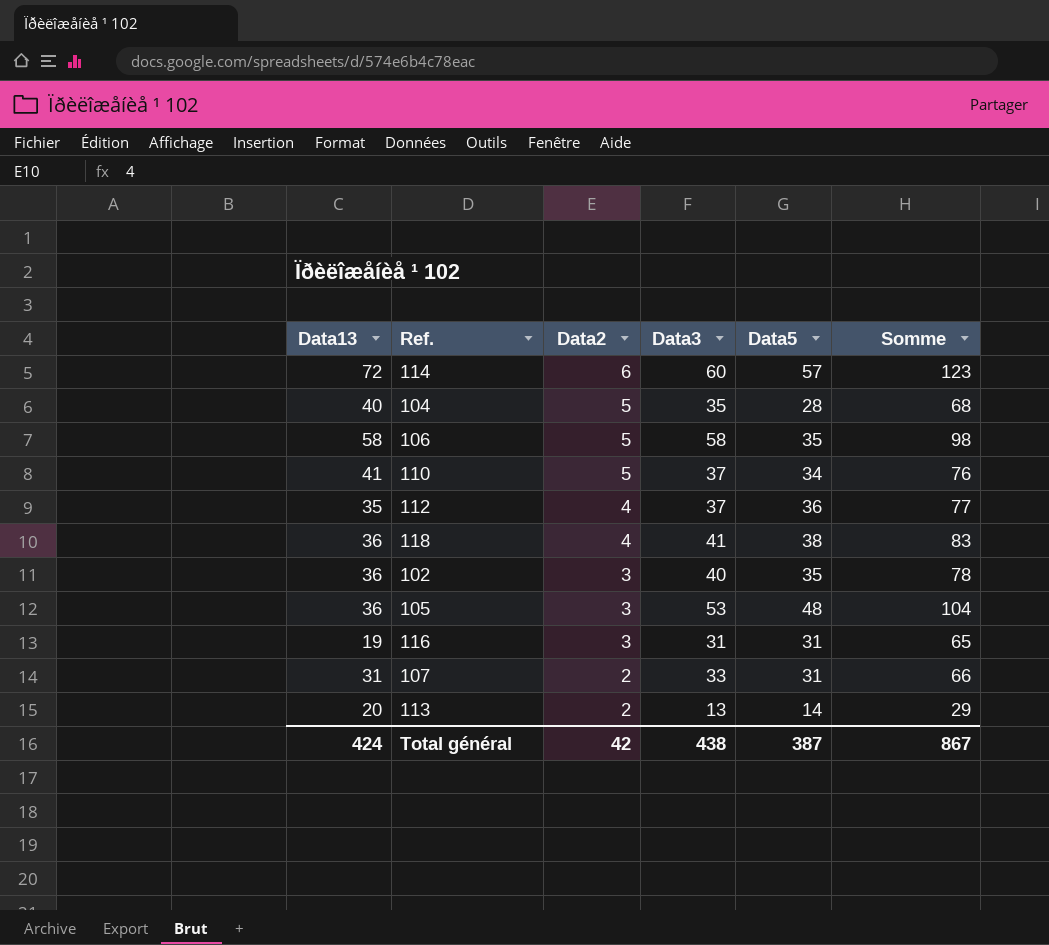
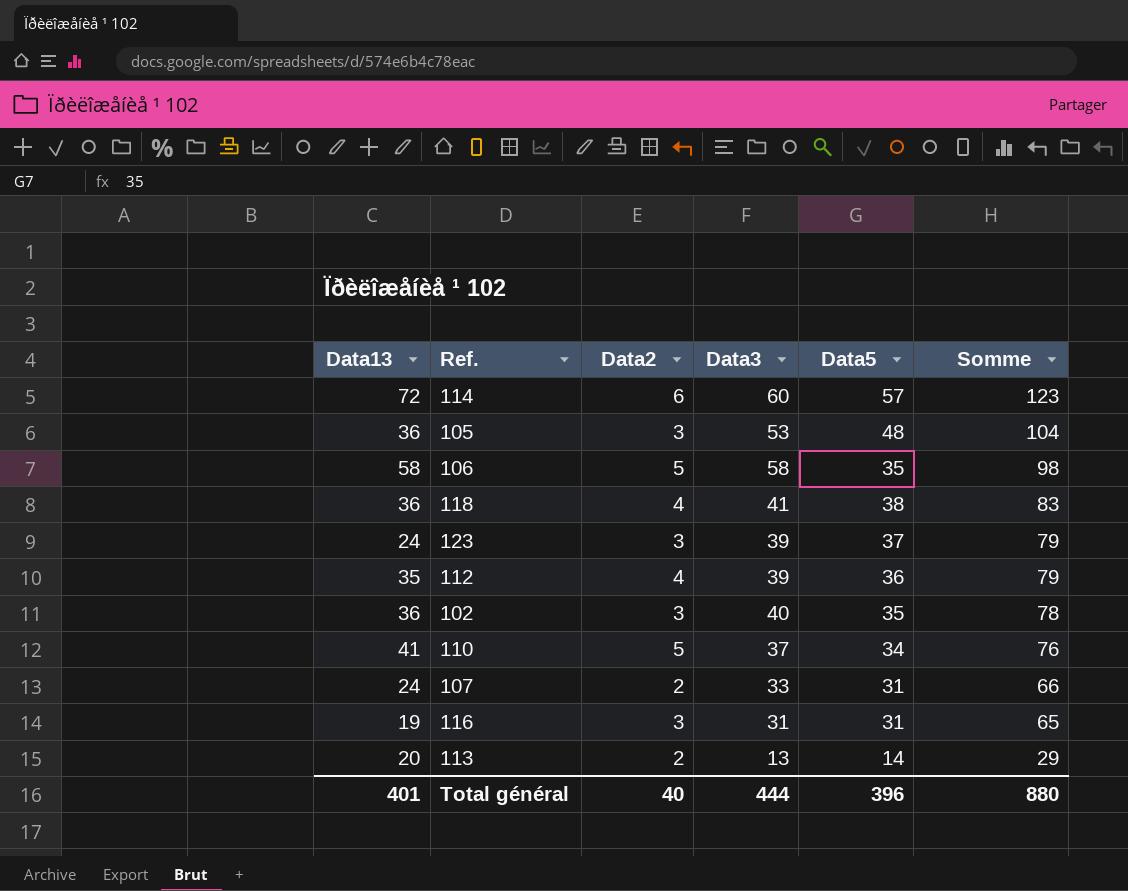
row order: Data2 descending -> Somme descending
row 104: 40 | 5 | 35 | 28 | 68 -> none
row 123: none -> 24 | 3 | 39 | 37 | 79
112 | Data3: 37 -> 39
112 | Somme: 77 -> 79
107 | Data13: 31 -> 24
Total général | Data13: 424 -> 401
Total général | Data2: 42 -> 40
Total général | Data3: 438 -> 444
Total général | Data5: 387 -> 396
Total général | Somme: 867 -> 880

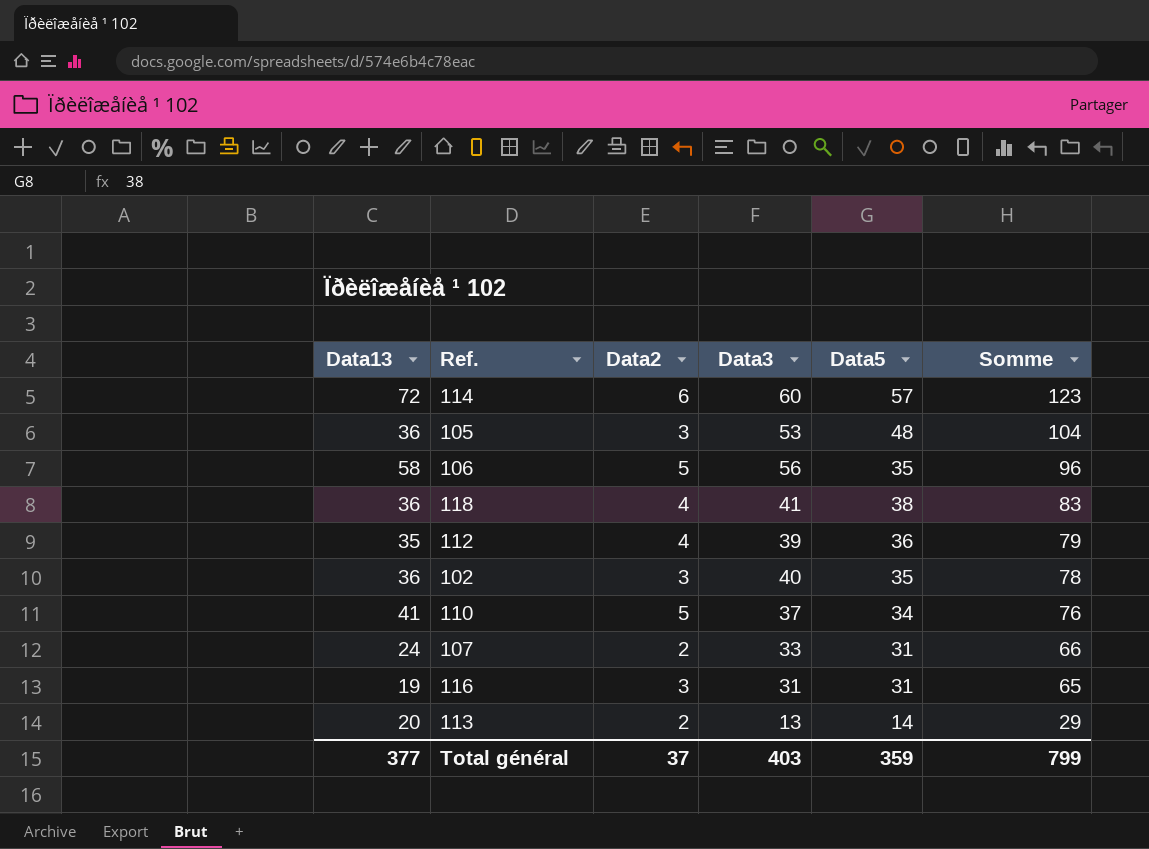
row 123: 24 | 3 | 39 | 37 | 79 -> none
106 | Data3: 58 -> 56
106 | Somme: 98 -> 96
Total général | Data13: 401 -> 377
Total général | Data2: 40 -> 37
Total général | Data3: 444 -> 403
Total général | Data5: 396 -> 359
Total général | Somme: 880 -> 799

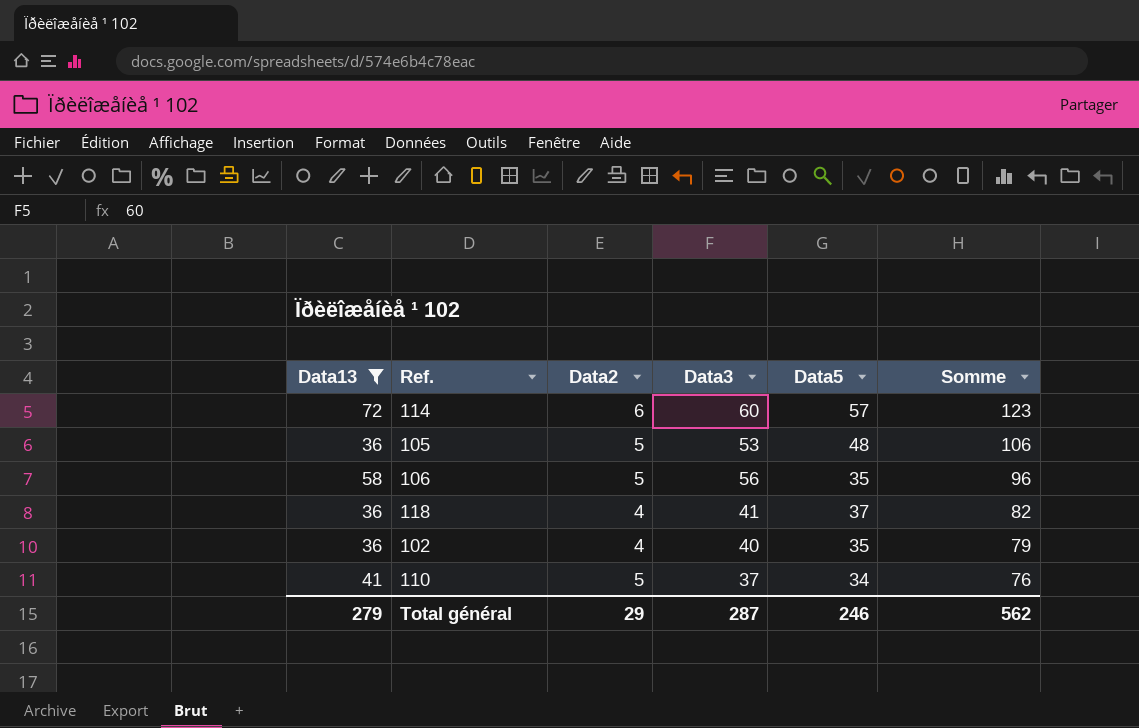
filter: none -> Data13 >= 36
105 | Data2: 3 -> 5
105 | Somme: 104 -> 106
118 | Data5: 38 -> 37
118 | Somme: 83 -> 82
102 | Data2: 3 -> 4
102 | Somme: 78 -> 79
Total général | Data13: 377 -> 279
Total général | Data2: 37 -> 29
Total général | Data3: 403 -> 287
Total général | Data5: 359 -> 246
Total général | Somme: 799 -> 562

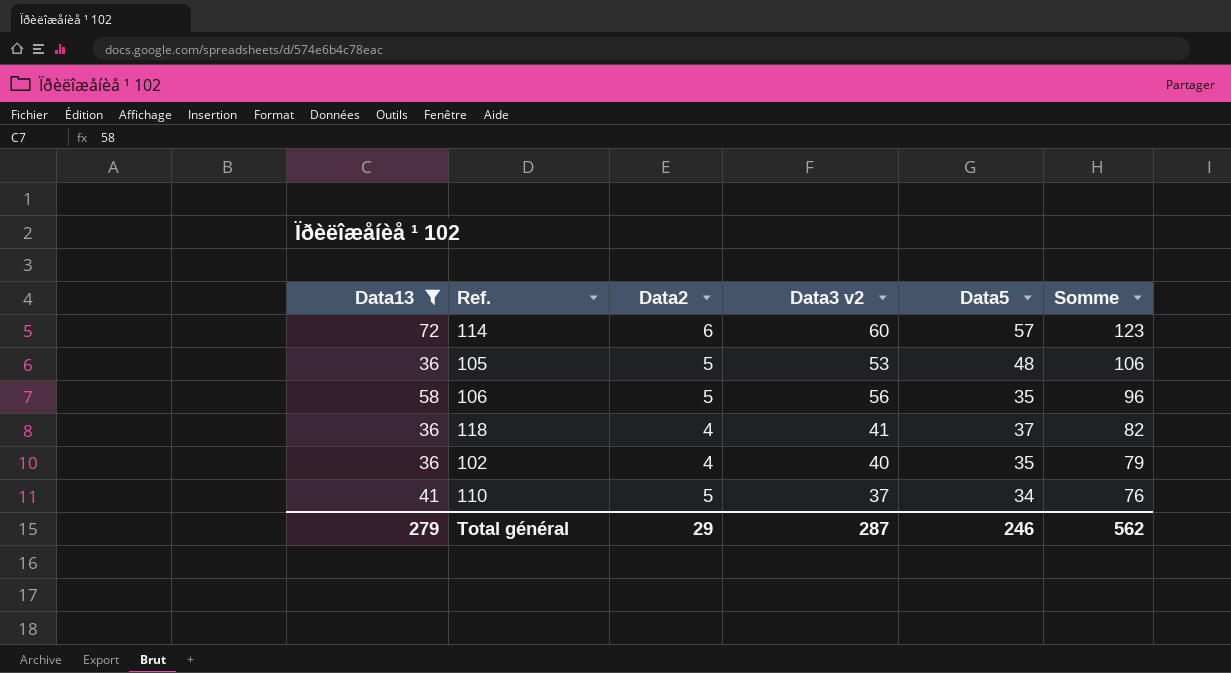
column name: Data3 -> Data3 v2

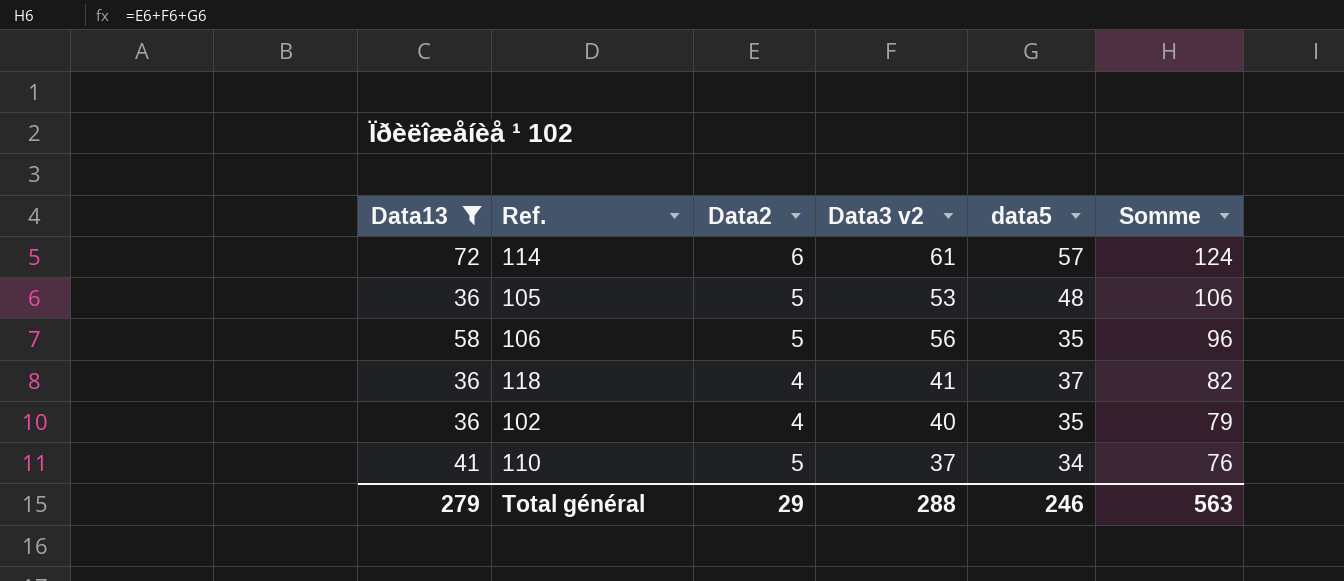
column name: Data5 -> data5
114 | Data3 v2: 60 -> 61
114 | Somme: 123 -> 124
Total général | Data3 v2: 287 -> 288
Total général | Somme: 562 -> 563

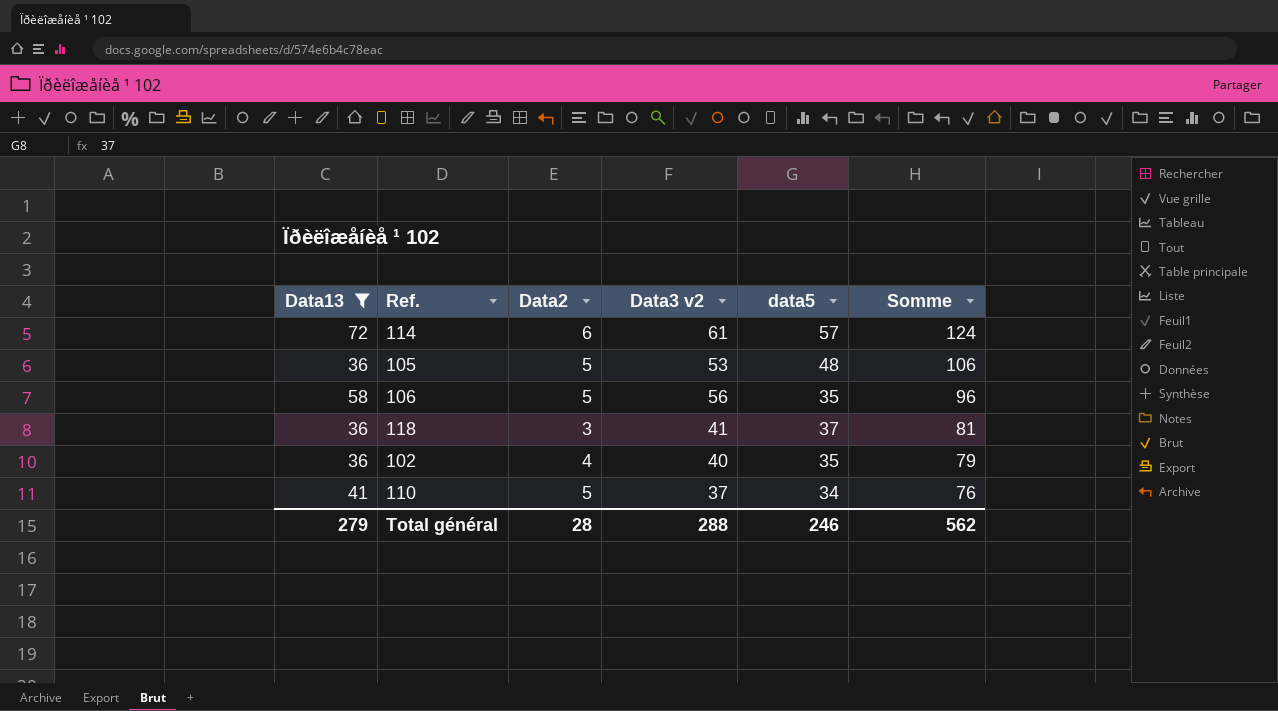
118 | Data2: 4 -> 3
118 | Somme: 82 -> 81
Total général | Data2: 29 -> 28
Total général | Somme: 563 -> 562

